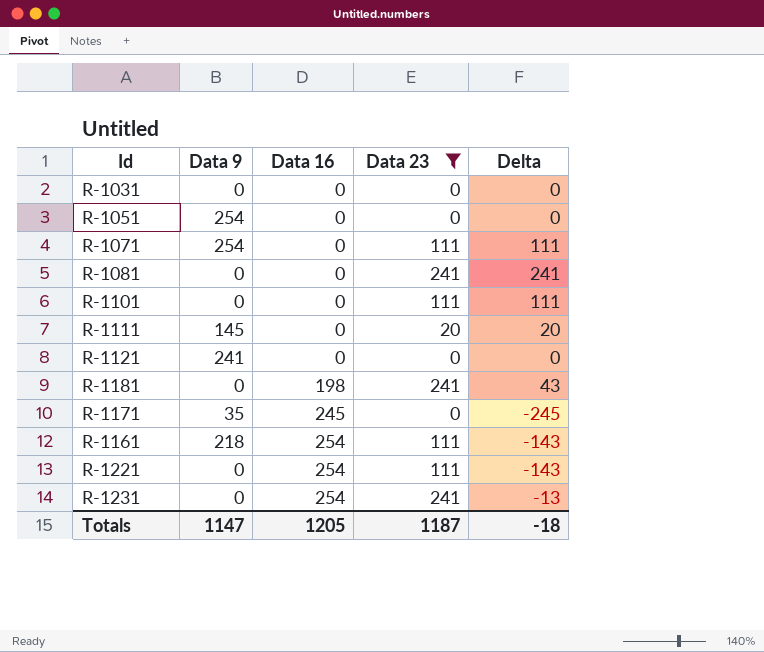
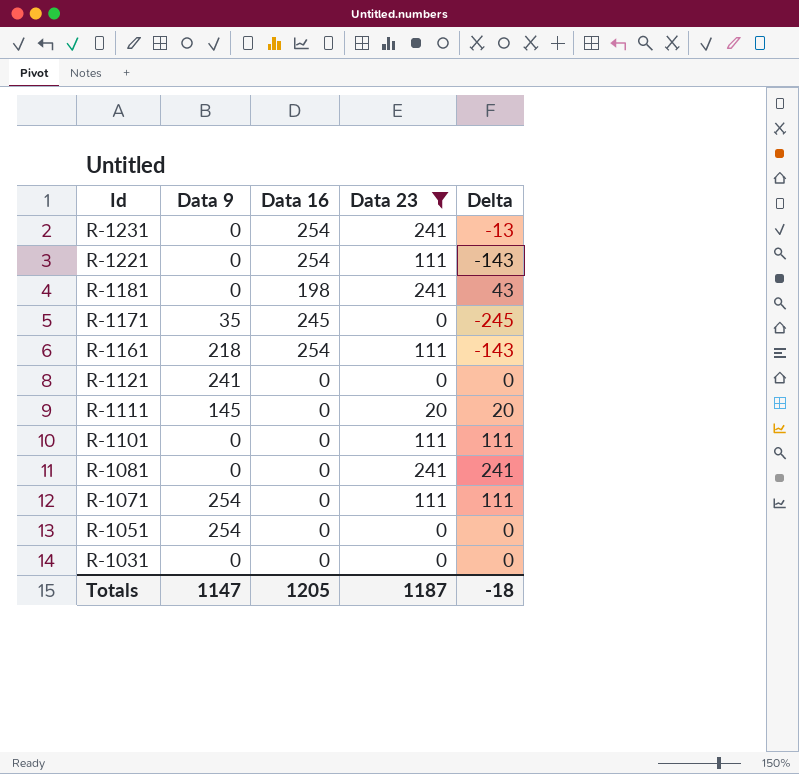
row order: Data 16 ascending -> Id descending

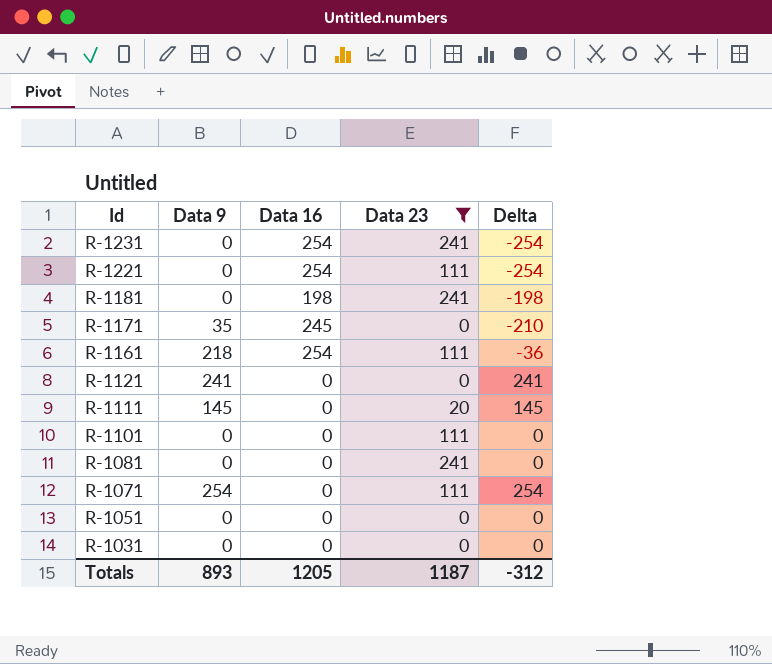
column Delta | formula: [Data 23] - [Data 16] -> [Data 9] - [Data 16]
R-1051 | Data 9: 254 -> 0
Totals | Data 9: 1147 -> 893
Totals | Delta: -18 -> -312

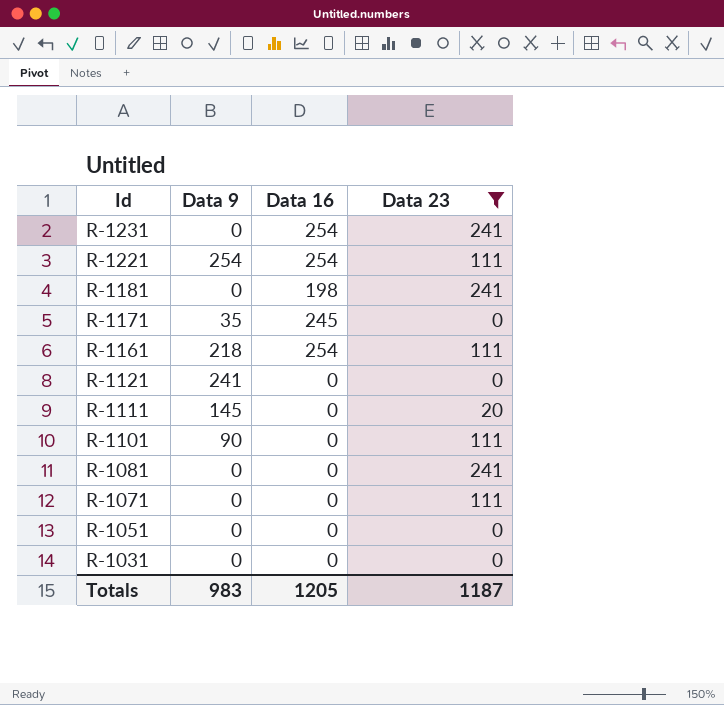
column Delta | formula: [Data 9] - [Data 16] -> none
R-1221 | Data 9: 0 -> 254
R-1101 | Data 9: 0 -> 90
R-1071 | Data 9: 254 -> 0
Totals | Data 9: 893 -> 983

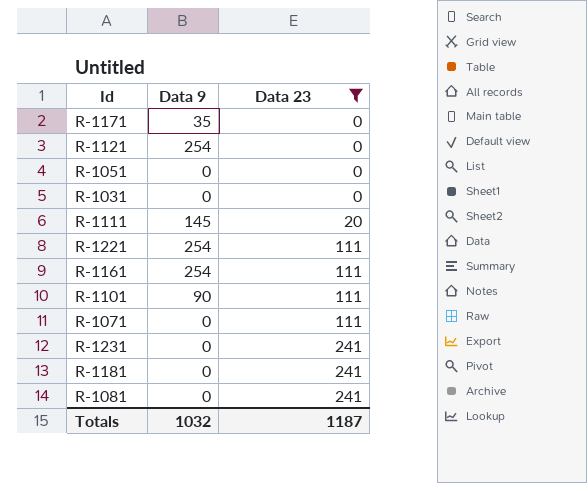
row order: Id descending -> Data 23 ascending
column Data 16 | position: 3 -> none
R-1121 | Data 9: 241 -> 254
R-1161 | Data 9: 218 -> 254
Totals | Data 9: 983 -> 1032

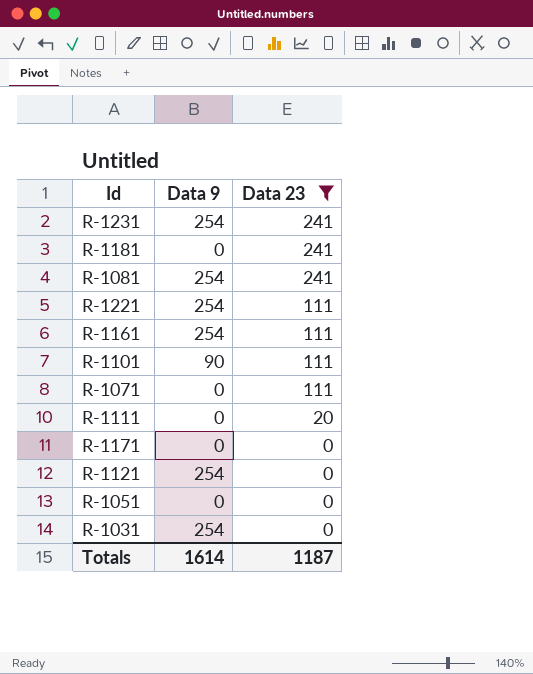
row order: Data 23 ascending -> Data 23 descending
R-1231 | Data 9: 0 -> 254
R-1081 | Data 9: 0 -> 254
R-1111 | Data 9: 145 -> 0
R-1171 | Data 9: 35 -> 0
R-1031 | Data 9: 0 -> 254
Totals | Data 9: 1032 -> 1614

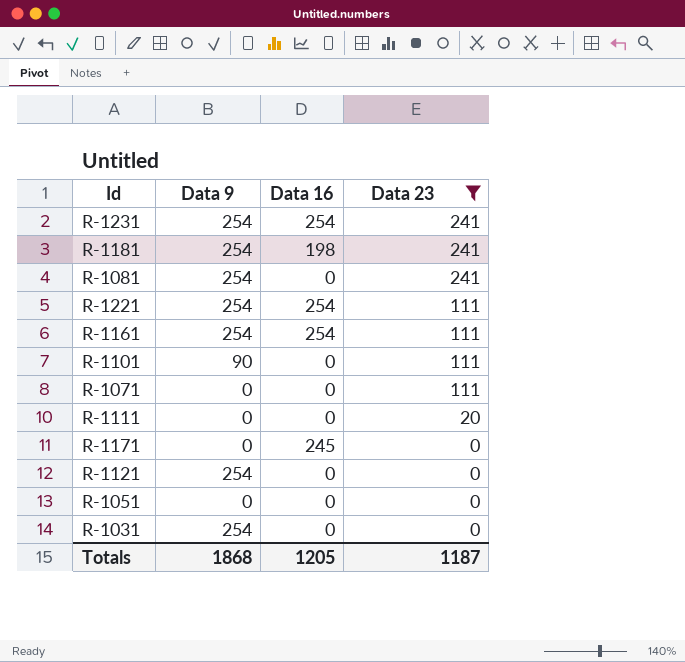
column Data 16 | position: none -> 3
R-1181 | Data 9: 0 -> 254
Totals | Data 9: 1614 -> 1868

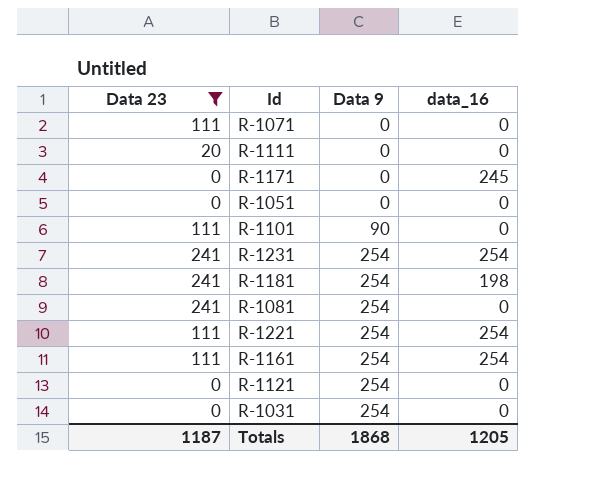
row order: Data 23 descending -> Data 9 ascending
column Data 23 | position: 4 -> 1
column name: Data 16 -> data_16

